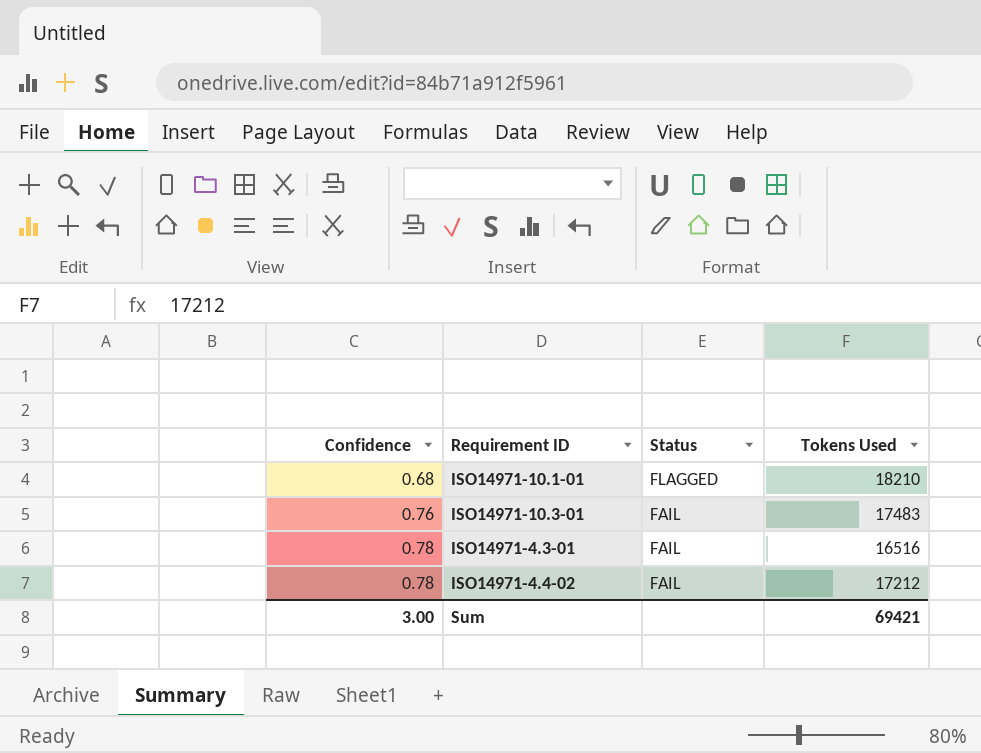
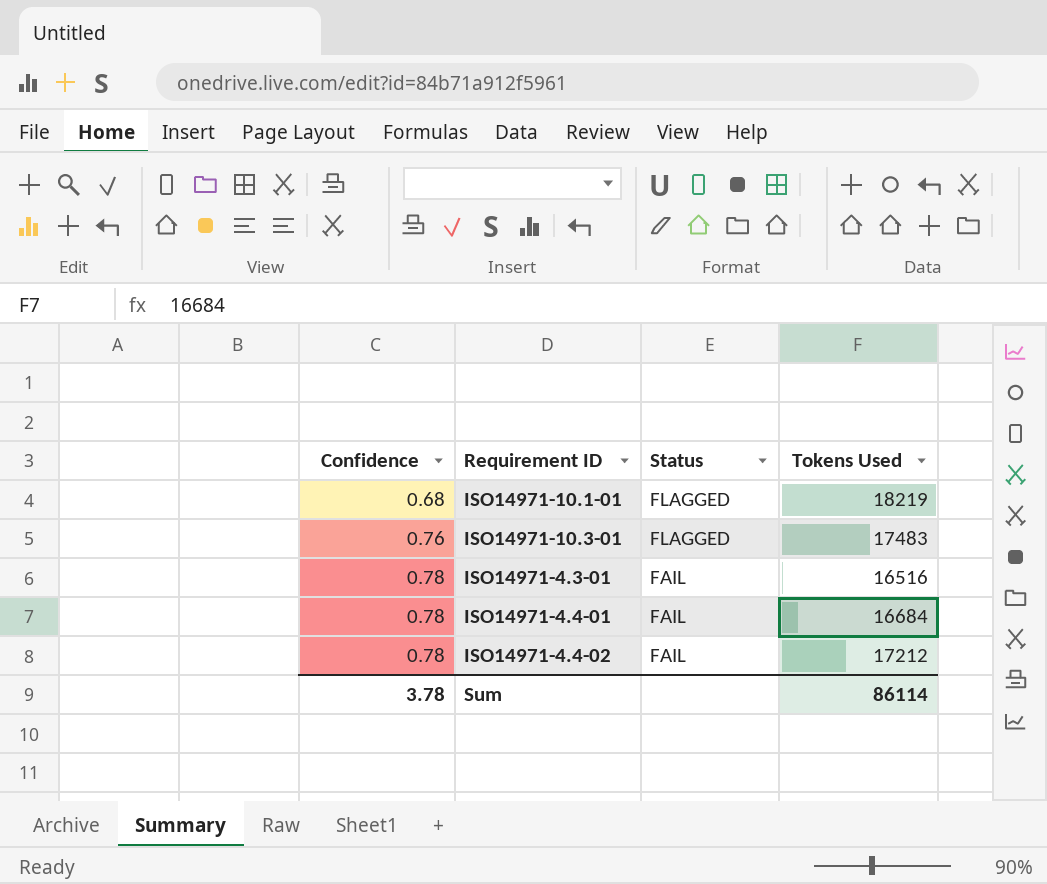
ISO14971-10.1-01 | Tokens Used: 18210 -> 18219
ISO14971-10.3-01 | Status: FAIL -> FLAGGED
row ISO14971-4.4-01: none -> 0.78 | FAIL | 16684
Sum | Confidence: 3.00 -> 3.78
Sum | Tokens Used: 69421 -> 86114

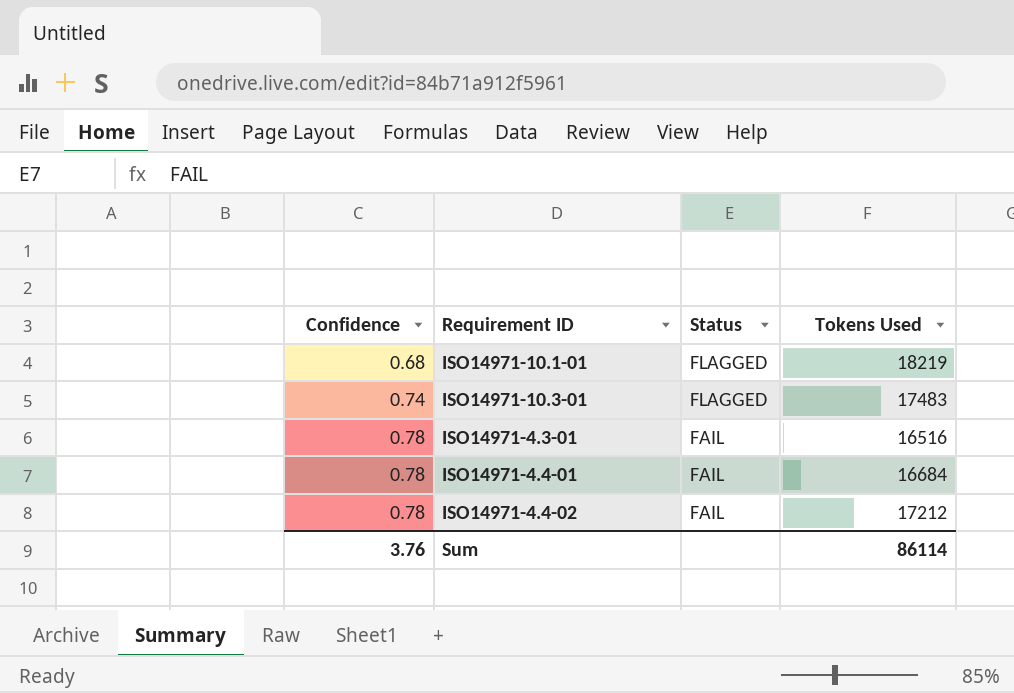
ISO14971-10.3-01 | Confidence: 0.76 -> 0.74
Sum | Confidence: 3.78 -> 3.76

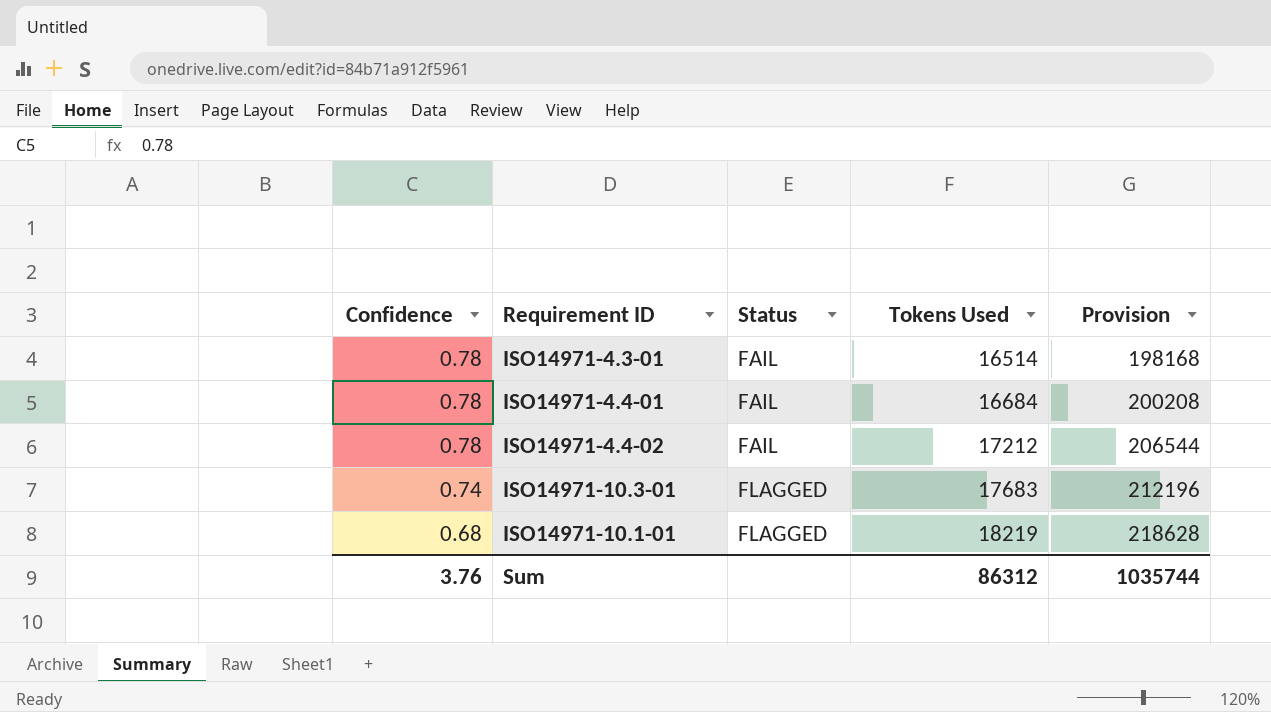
row order: Confidence ascending -> Confidence descending
column Provision | formula: none -> [Tokens Used] * 12
ISO14971-4.3-01 | Tokens Used: 16516 -> 16514
ISO14971-10.3-01 | Tokens Used: 17483 -> 17683
Sum | Tokens Used: 86114 -> 86312

